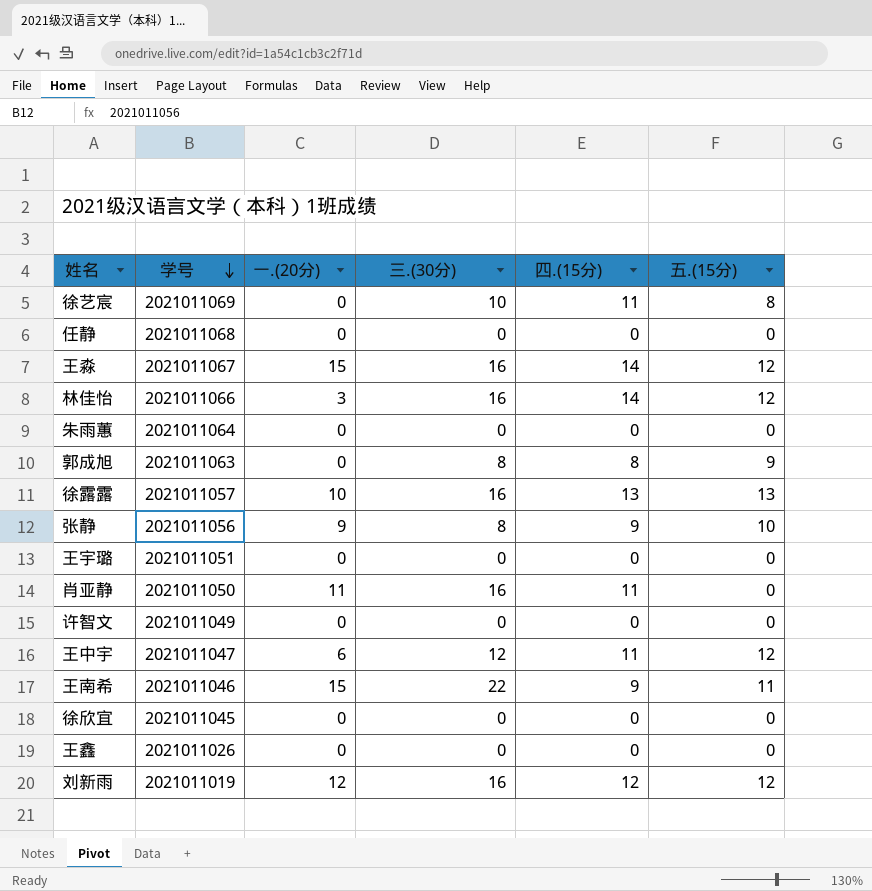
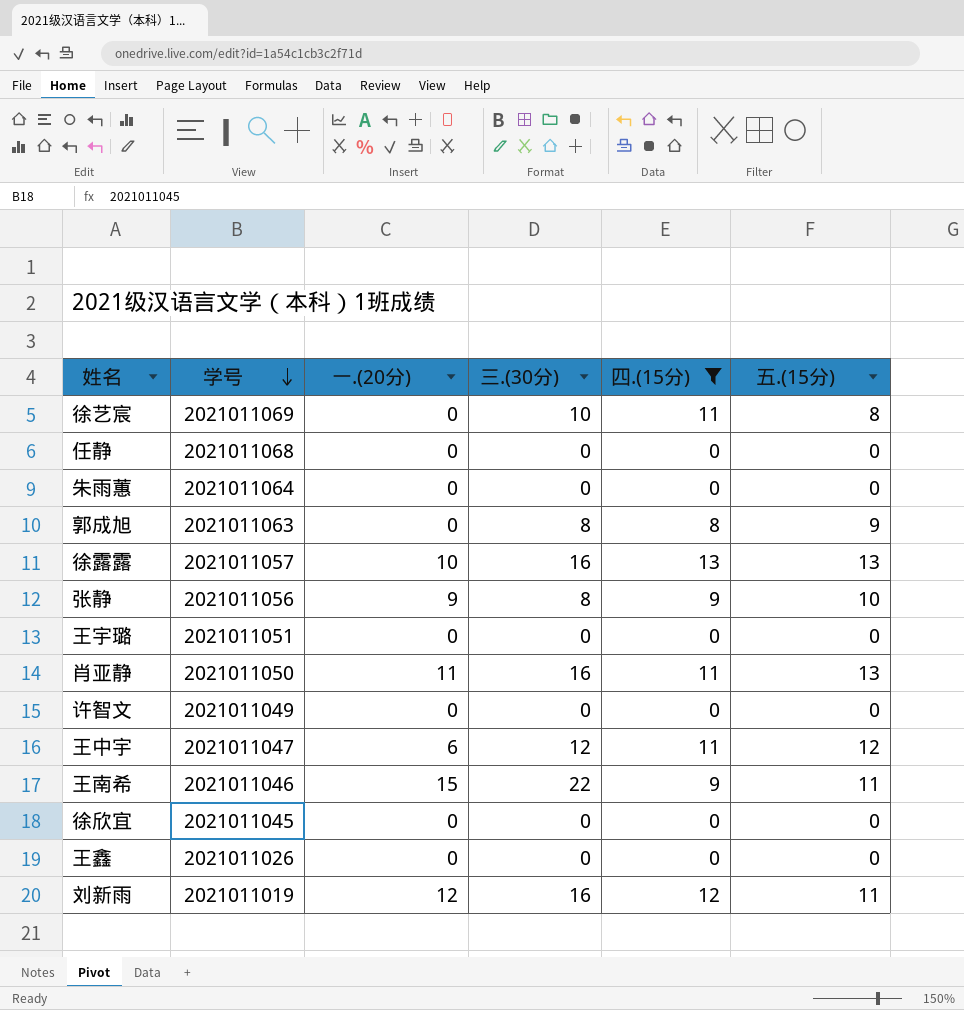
filter: none -> 四.(15分) != 14
肖亚静 | 五.(15分): 0 -> 13
刘新雨 | 五.(15分): 12 -> 11

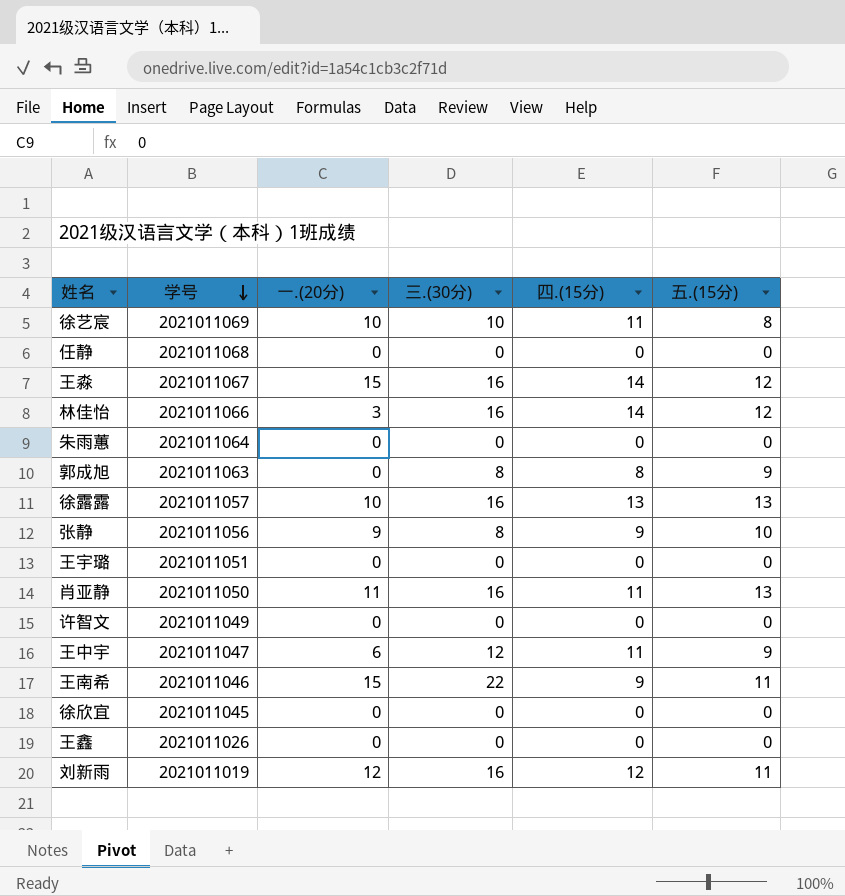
filter: 四.(15分) != 14 -> none
徐艺宸 | 一.(20分): 0 -> 10
王中宇 | 五.(15分): 12 -> 9

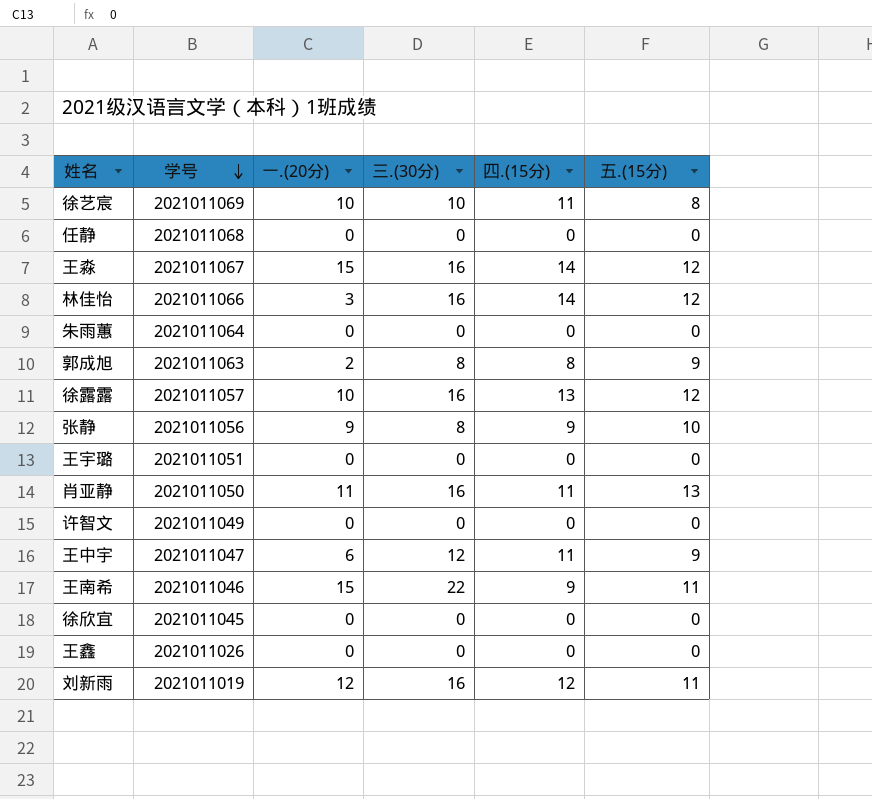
郭成旭 | 一.(20分): 0 -> 2
徐露露 | 五.(15分): 13 -> 12

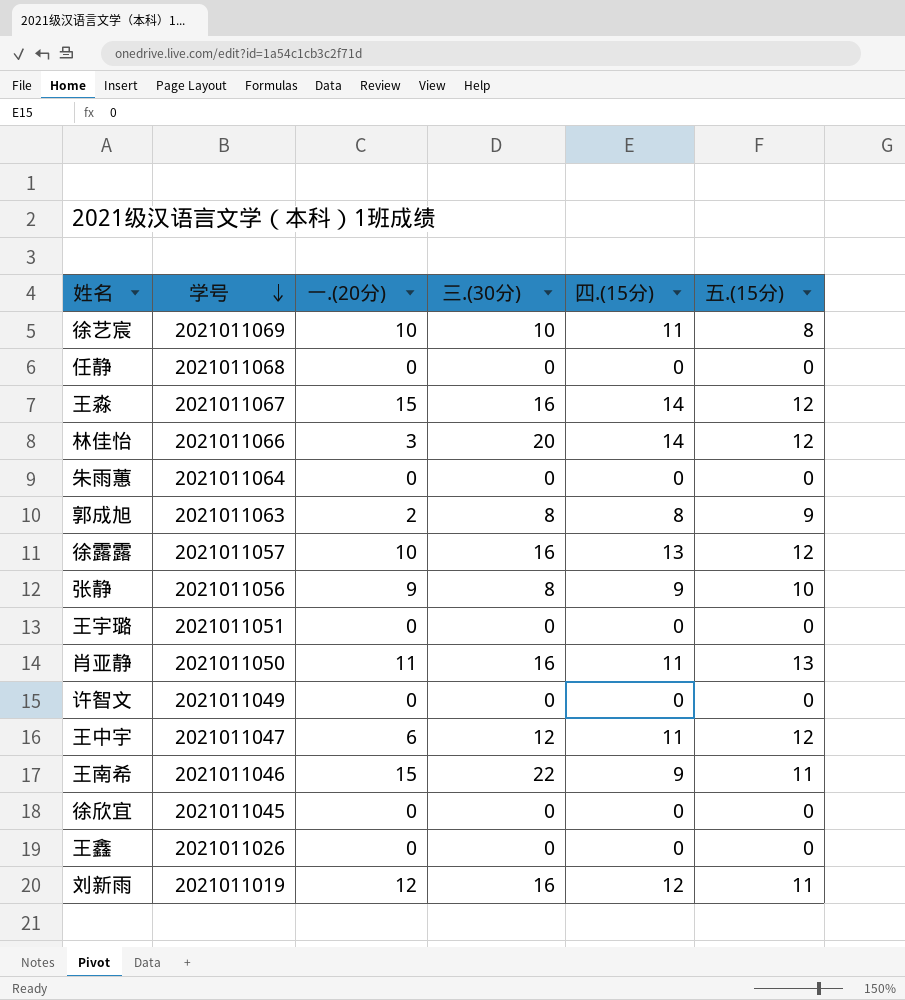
林佳怡 | 三.(30分): 16 -> 20
王中宇 | 五.(15分): 9 -> 12

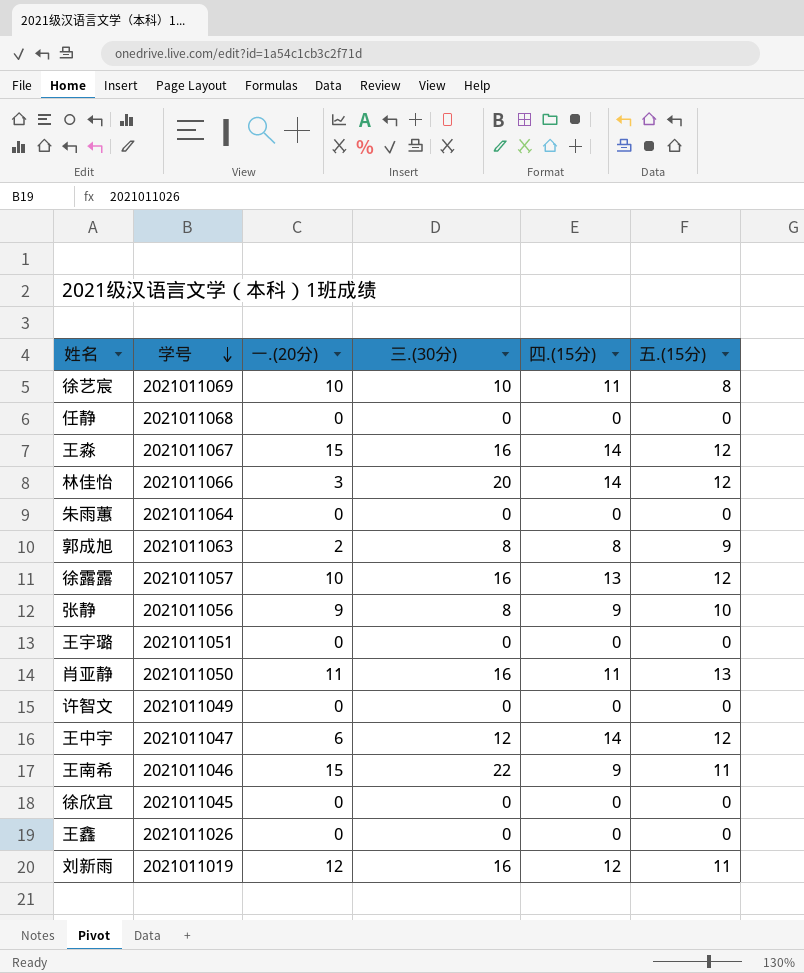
王中宇 | 四.(15分): 11 -> 14

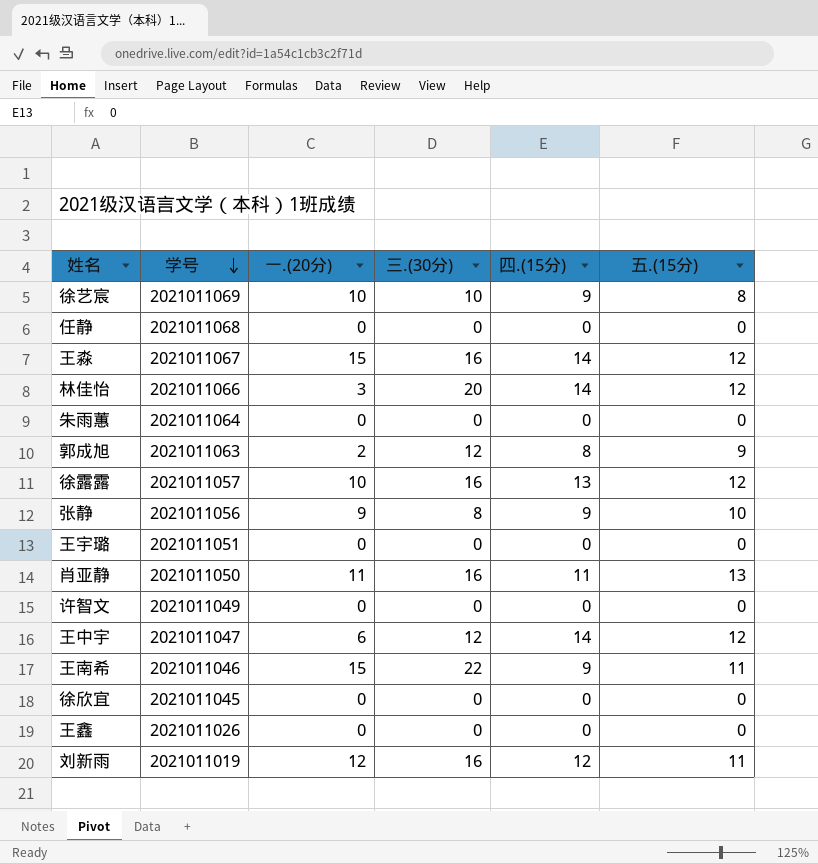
徐艺宸 | 四.(15分): 11 -> 9
郭成旭 | 三.(30分): 8 -> 12

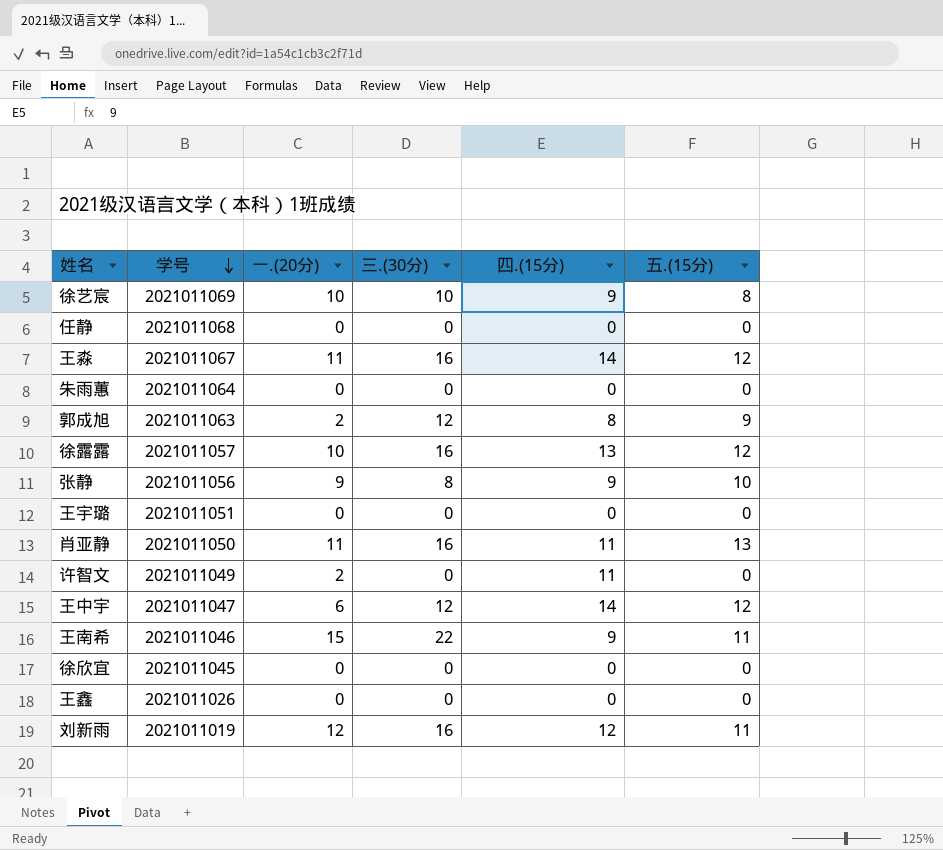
row 林佳怡: 2021011066 | 3 | 20 | 14 | 12 -> none
王淼 | 一.(20分): 15 -> 11
许智文 | 一.(20分): 0 -> 2
许智文 | 四.(15分): 0 -> 11

